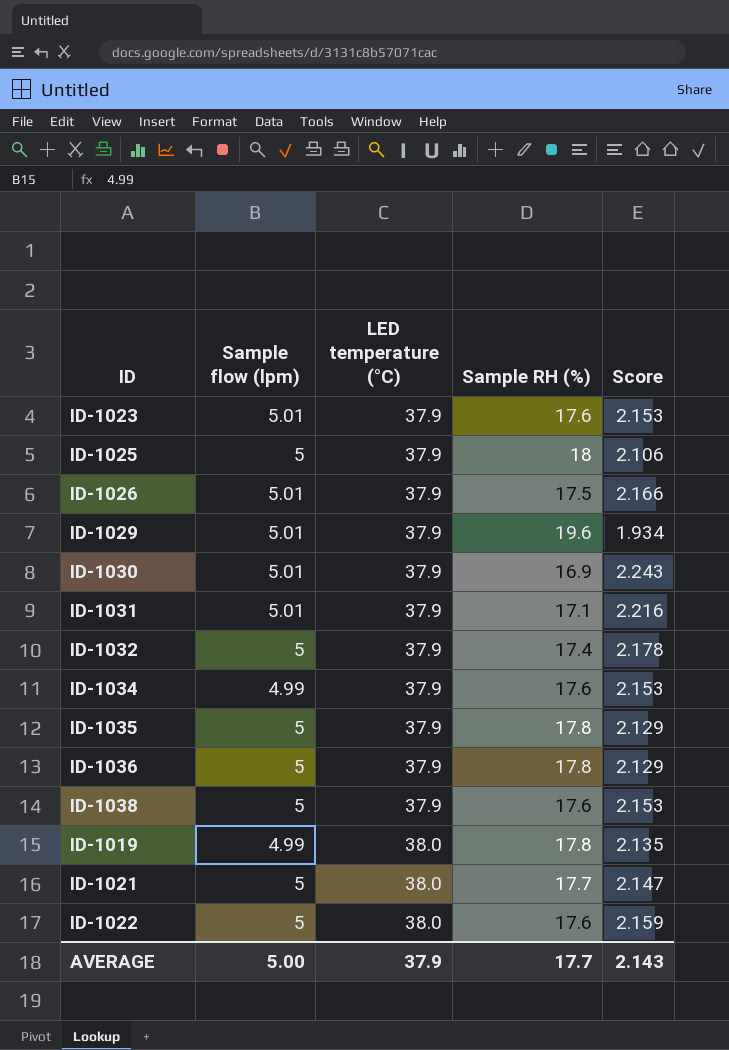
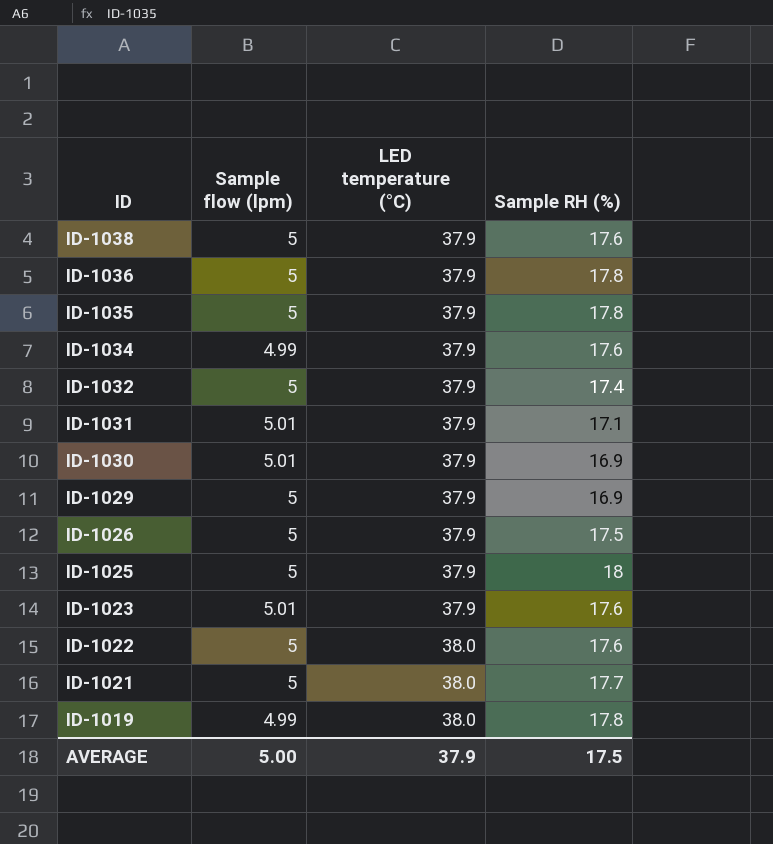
row order: LED temperature (°C) ascending -> ID descending
column Score | formula: [LED temperature (°C)] / [Sample RH (%)] -> none
ID-1029 | Sample flow (lpm): 5.01 -> 5
ID-1029 | Sample RH (%): 19.6 -> 16.9
ID-1026 | Sample flow (lpm): 5.01 -> 5
AVERAGE | Sample RH (%): 17.7 -> 17.5

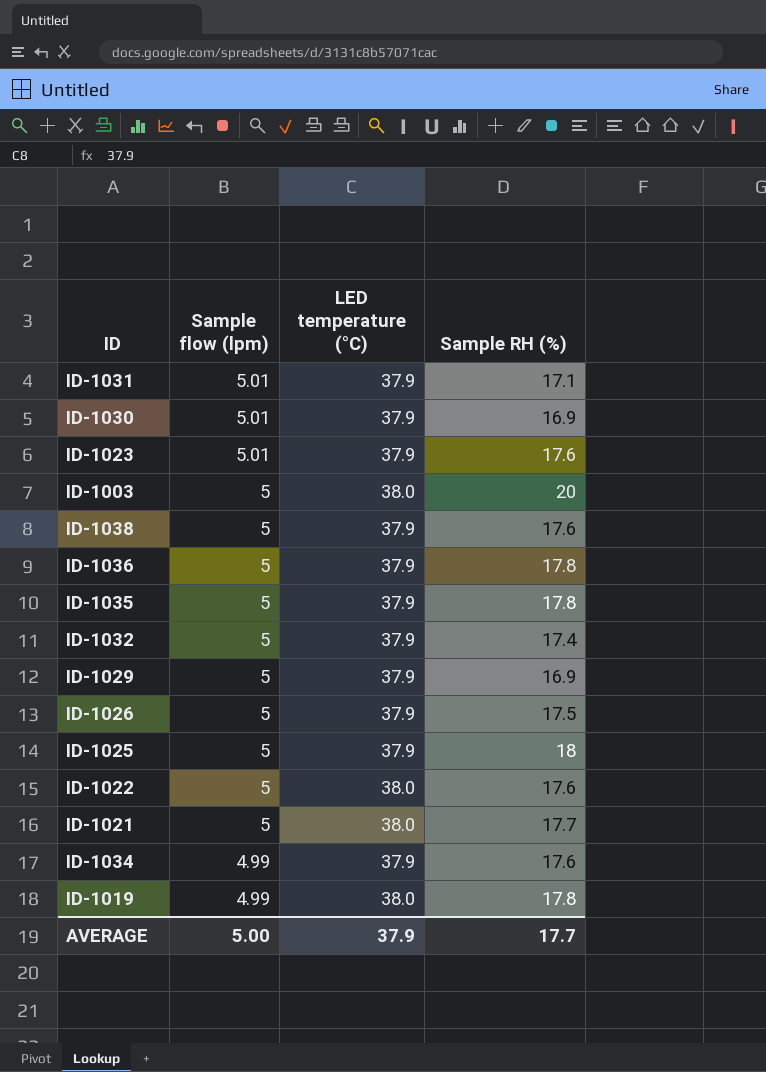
row order: ID descending -> Sample flow (lpm) descending
row ID-1003: none -> 5 | 38.0 | 20
AVERAGE | Sample RH (%): 17.5 -> 17.7

